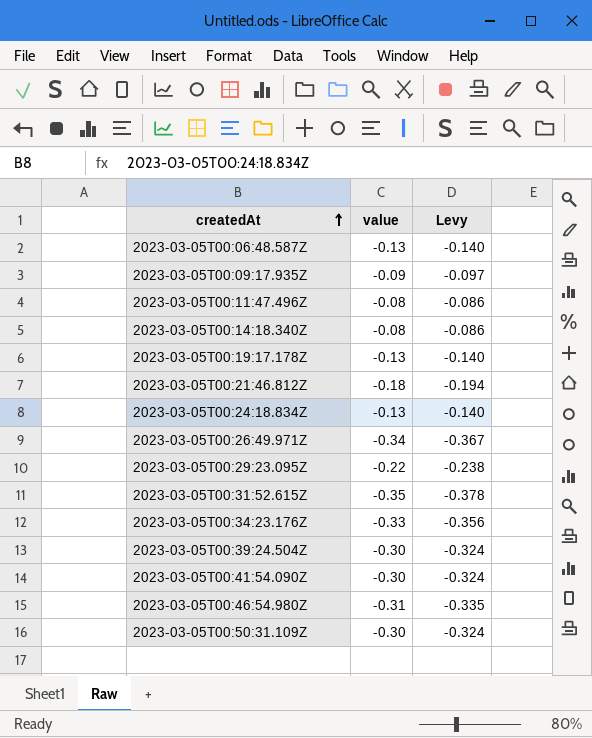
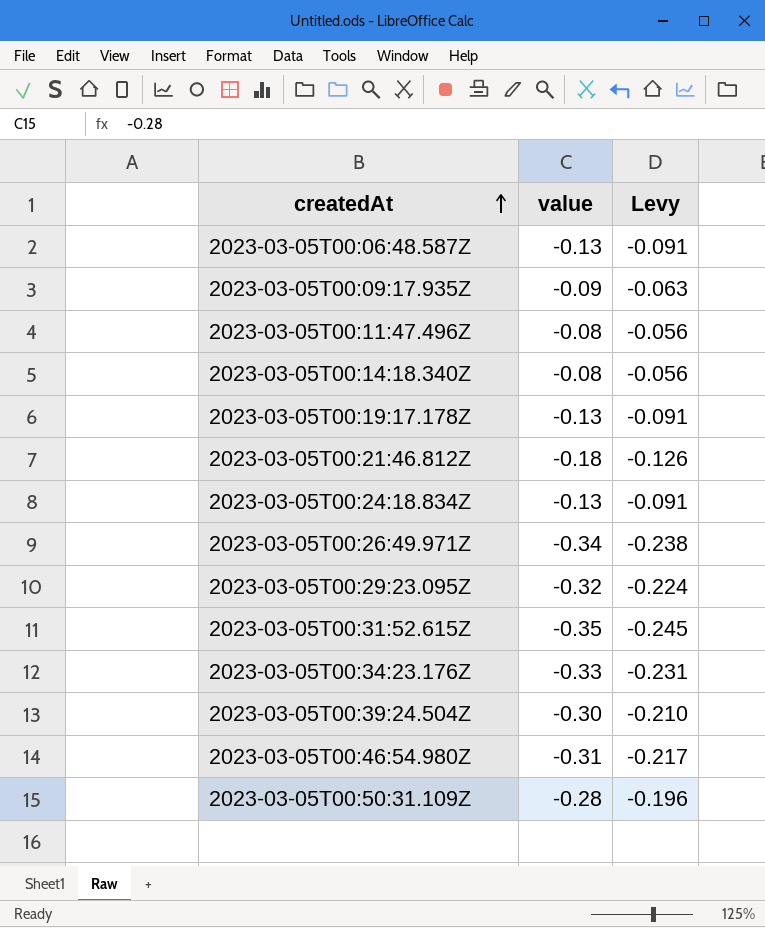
column Levy | formula: [value] * 1.08 -> [value] * 0.7
row 2023-03-05T00:41:54.090Z: -0.30 | -0.324 -> none
2023-03-05T00:29:23.095Z | value: -0.22 -> -0.32
2023-03-05T00:50:31.109Z | value: -0.30 -> -0.28

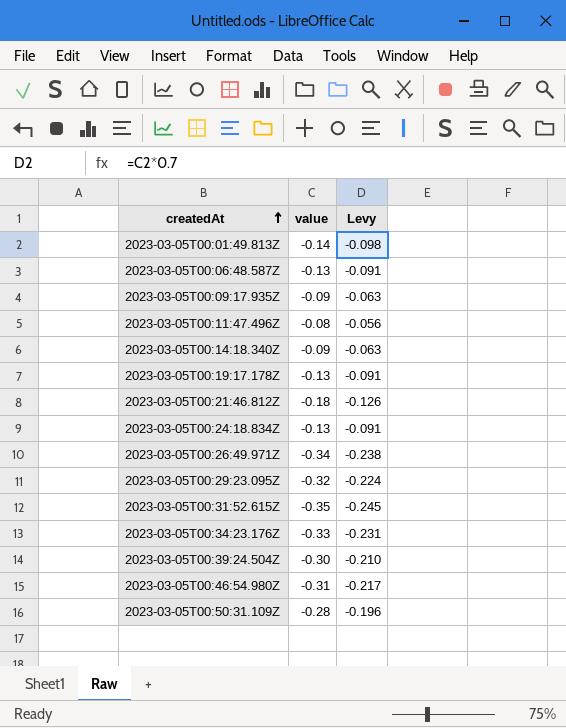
row 2023-03-05T00:01:49.813Z: none -> -0.14 | -0.098
2023-03-05T00:14:18.340Z | value: -0.08 -> -0.09
2023-03-05T00:14:18.340Z | Levy: -0.056 -> -0.063

